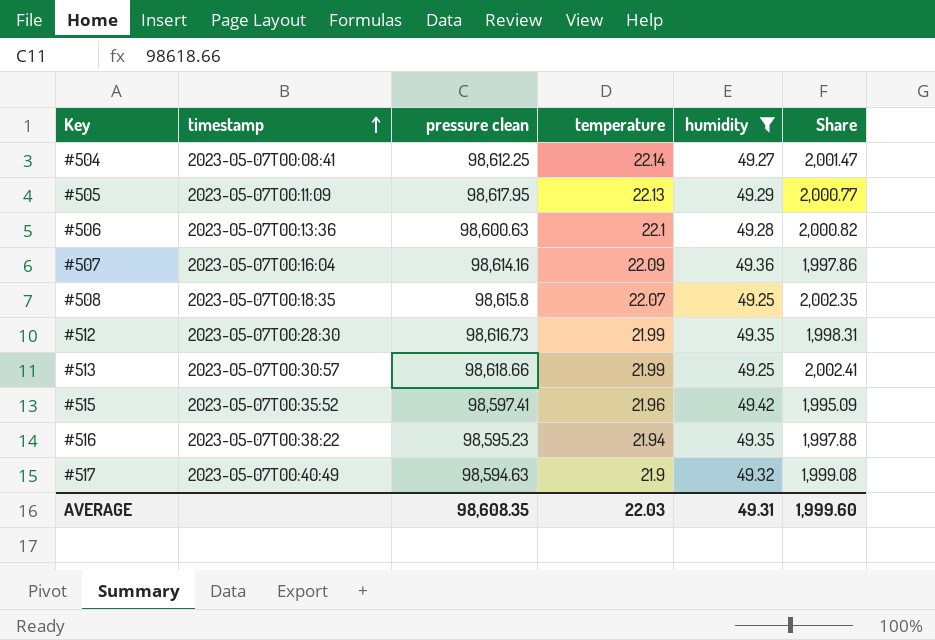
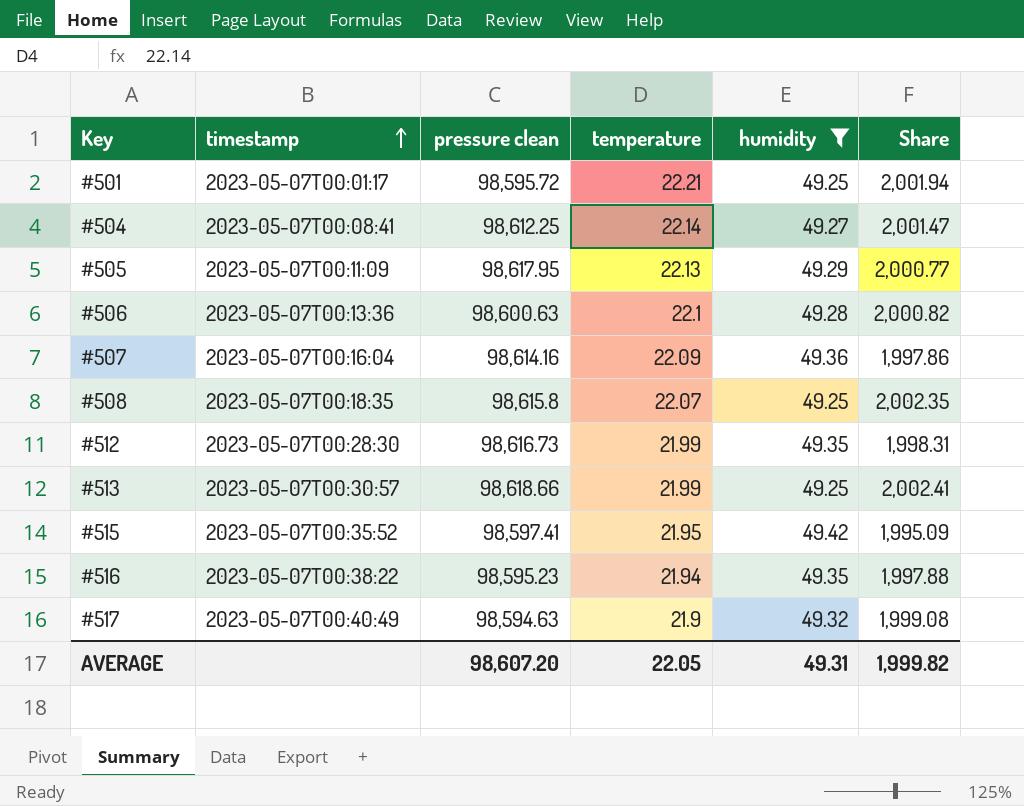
row #501: none -> 2023-05-07T00:01:17 | 98,595.72 | 22.21 | 49.25 | 2,001.94
#515 | temperature: 21.96 -> 21.95
AVERAGE | pressure clean: 98,608.35 -> 98,607.20
AVERAGE | temperature: 22.03 -> 22.05
AVERAGE | Share: 1,999.60 -> 1,999.82

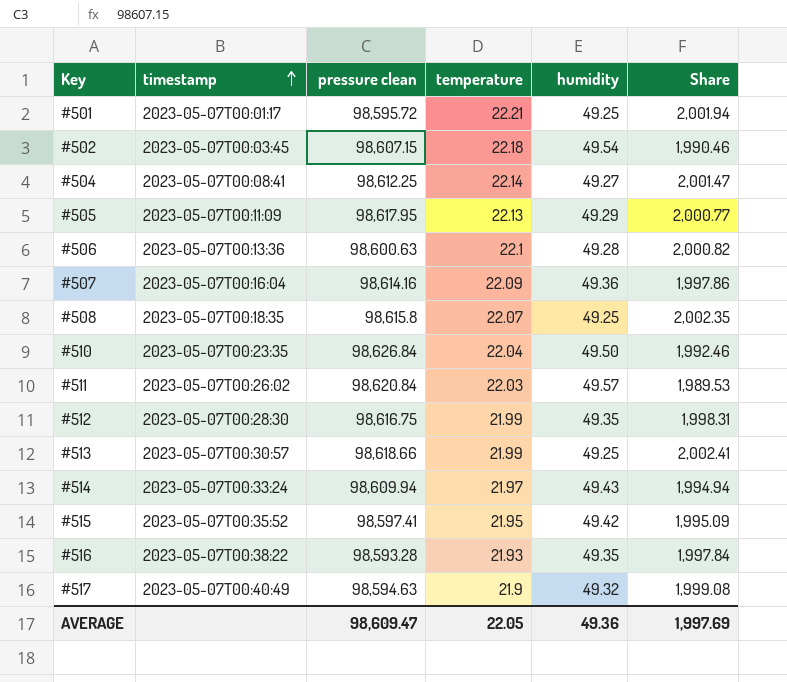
filter: humidity <= 49.42 -> none
#512 | pressure clean: 98,616.73 -> 98,616.75
#516 | pressure clean: 98,595.23 -> 98,593.28
#516 | temperature: 21.94 -> 21.93
#516 | Share: 1,997.88 -> 1,997.84
AVERAGE | pressure clean: 98,607.20 -> 98,609.47
AVERAGE | humidity: 49.31 -> 49.36
AVERAGE | Share: 1,999.82 -> 1,997.69

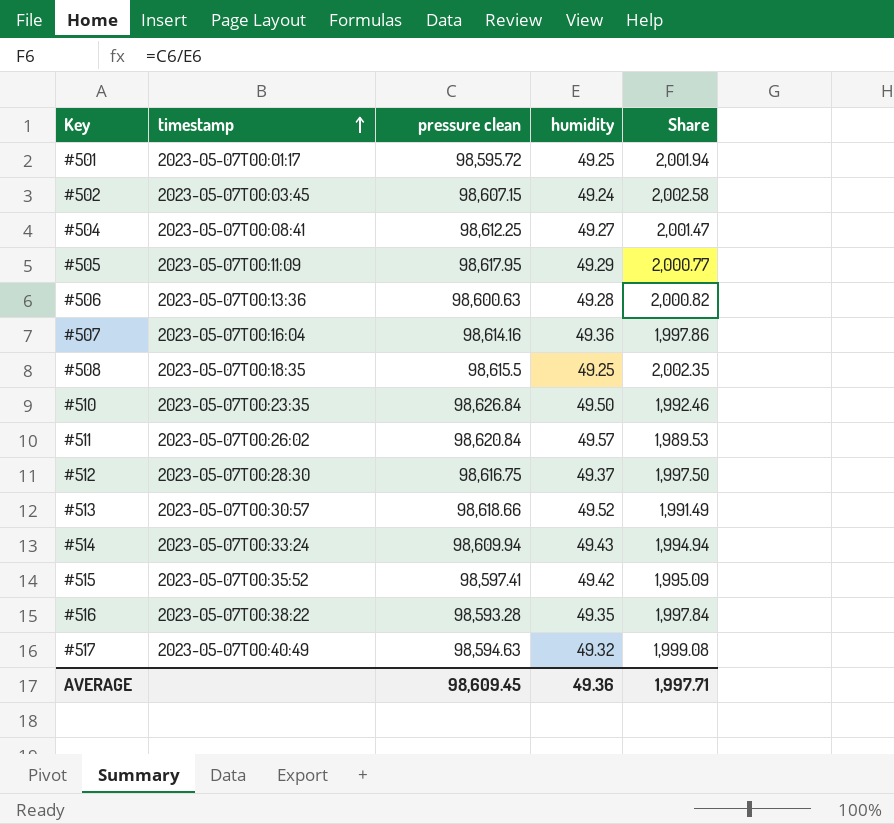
column temperature | position: 4 -> none
#502 | humidity: 49.54 -> 49.24
#502 | Share: 1,990.46 -> 2,002.58
#508 | pressure clean: 98,615.8 -> 98,615.5
#512 | humidity: 49.35 -> 49.37
#512 | Share: 1,998.31 -> 1,997.50
#513 | humidity: 49.25 -> 49.52
#513 | Share: 2,002.41 -> 1,991.49
AVERAGE | pressure clean: 98,609.47 -> 98,609.45
AVERAGE | Share: 1,997.69 -> 1,997.71

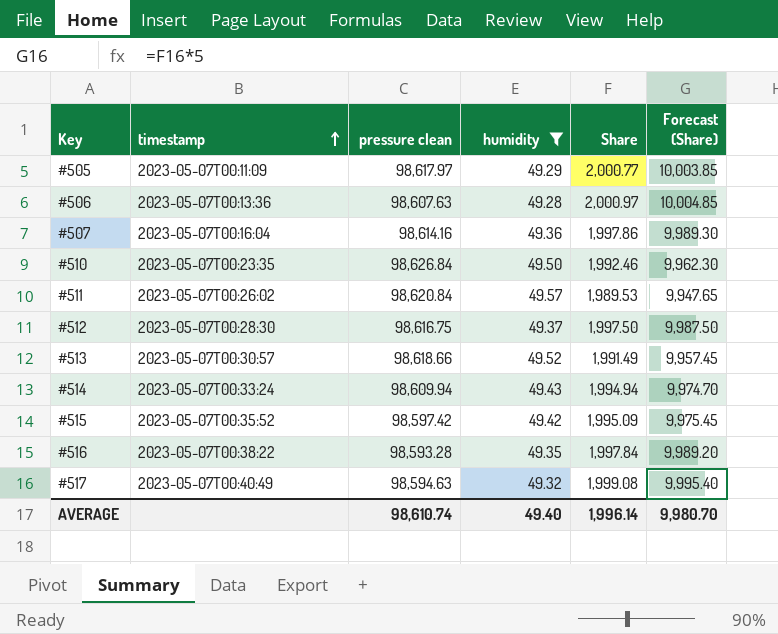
filter: none -> humidity >= 49.28
column Forecast (Share) | formula: none -> [Share] * 5
#505 | pressure clean: 98,617.95 -> 98,617.97
#506 | pressure clean: 98,600.63 -> 98,607.63
#506 | Share: 2,000.82 -> 2,000.97
#515 | pressure clean: 98,597.41 -> 98,597.42
AVERAGE | pressure clean: 98,609.45 -> 98,610.74
AVERAGE | humidity: 49.36 -> 49.40
AVERAGE | Share: 1,997.71 -> 1,996.14

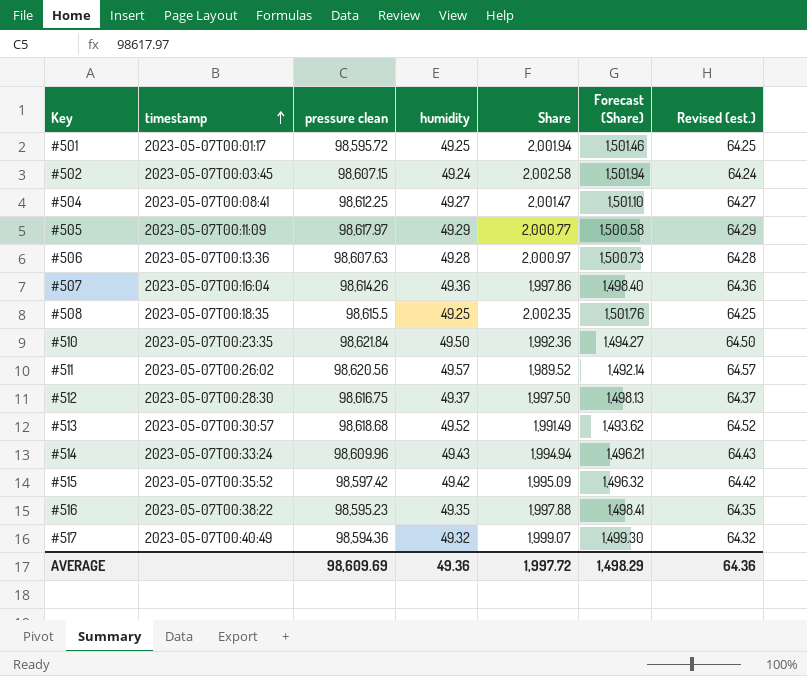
filter: humidity >= 49.28 -> none
column Forecast (Share) | formula: [Share] * 5 -> [Share] * 0.75
column Revised (est.) | formula: none -> [humidity] + 15
#507 | pressure clean: 98,614.16 -> 98,614.26
#510 | pressure clean: 98,626.84 -> 98,621.84
#510 | Share: 1,992.46 -> 1,992.36
#511 | pressure clean: 98,620.84 -> 98,620.56
#511 | Share: 1,989.53 -> 1,989.52
#513 | pressure clean: 98,618.66 -> 98,618.68
#514 | pressure clean: 98,609.94 -> 98,609.96
#516 | pressure clean: 98,593.28 -> 98,595.23
#516 | Share: 1,997.84 -> 1,997.88
#517 | pressure clean: 98,594.63 -> 98,594.36
#517 | Share: 1,999.08 -> 1,999.07
AVERAGE | pressure clean: 98,610.74 -> 98,609.69
AVERAGE | humidity: 49.40 -> 49.36
AVERAGE | Share: 1,996.14 -> 1,997.72
AVERAGE | Forecast (Share): 9,980.70 -> 1,498.29

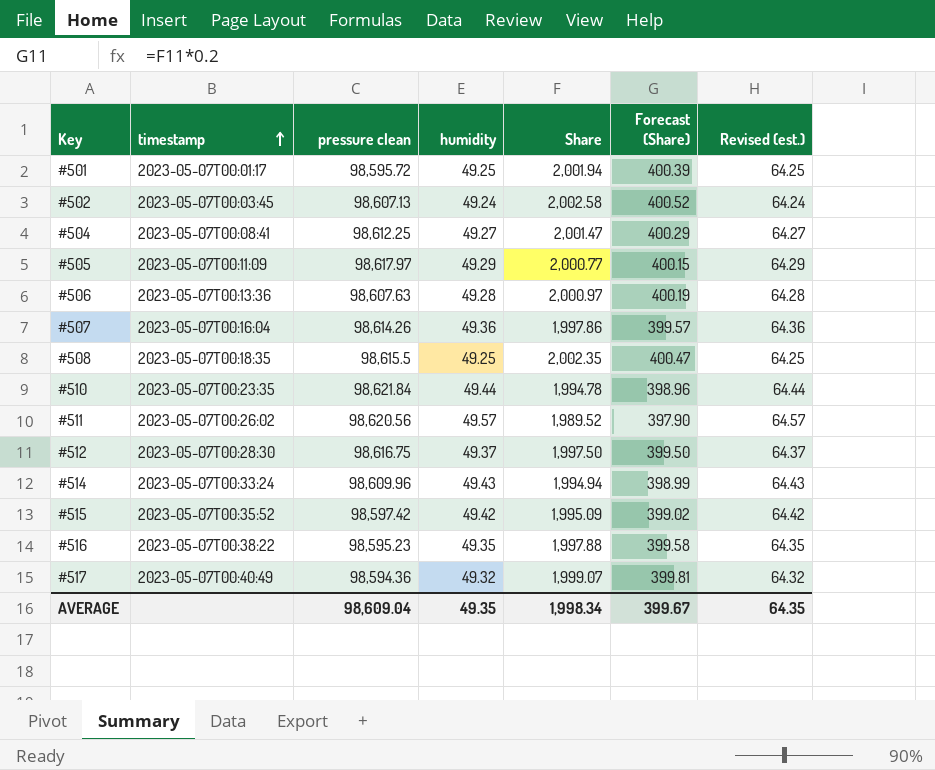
column Forecast (Share) | formula: [Share] * 0.75 -> [Share] * 0.2
row #513: 2023-05-07T00:30:57 | 98,618.68 | 49.52 | 1,991.49 | 1,493.62 | 64.52 -> none
#502 | pressure clean: 98,607.15 -> 98,607.13
#510 | humidity: 49.50 -> 49.44
#510 | Share: 1,992.36 -> 1,994.78
#510 | Revised (est.): 64.50 -> 64.44
AVERAGE | pressure clean: 98,609.69 -> 98,609.04
AVERAGE | humidity: 49.36 -> 49.35
AVERAGE | Share: 1,997.72 -> 1,998.34
AVERAGE | Forecast (Share): 1,498.29 -> 399.67
AVERAGE | Revised (est.): 64.36 -> 64.35

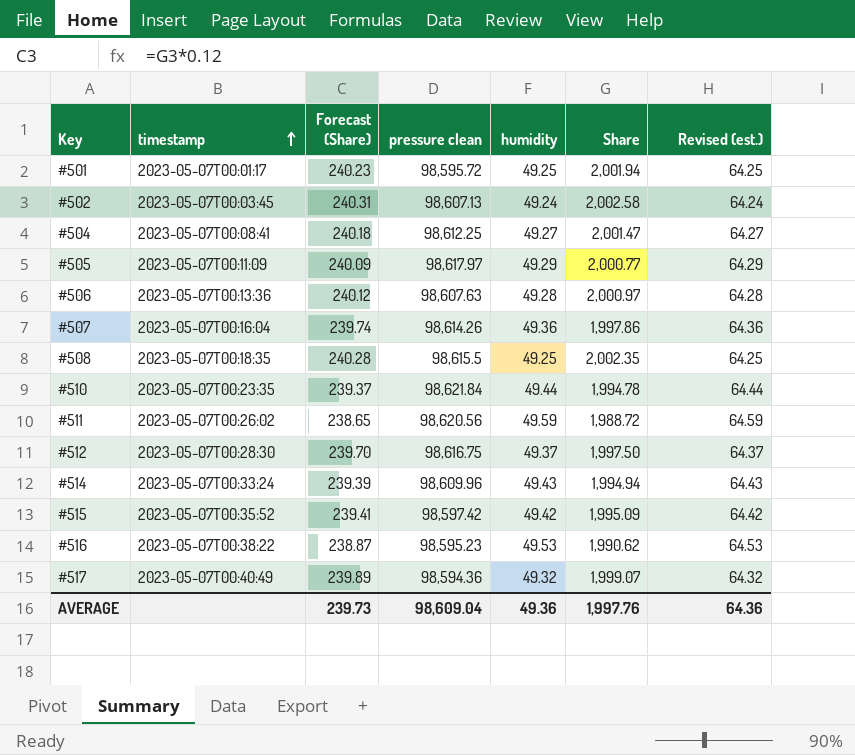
column Forecast (Share) | formula: [Share] * 0.2 -> [Share] * 0.12
column Forecast (Share) | position: 6 -> 3
#511 | humidity: 49.57 -> 49.59
#511 | Share: 1,989.52 -> 1,988.72
#511 | Revised (est.): 64.57 -> 64.59
#516 | humidity: 49.35 -> 49.53
#516 | Share: 1,997.88 -> 1,990.62
#516 | Revised (est.): 64.35 -> 64.53
AVERAGE | Forecast (Share): 399.67 -> 239.73
AVERAGE | humidity: 49.35 -> 49.36
AVERAGE | Share: 1,998.34 -> 1,997.76
AVERAGE | Revised (est.): 64.35 -> 64.36

